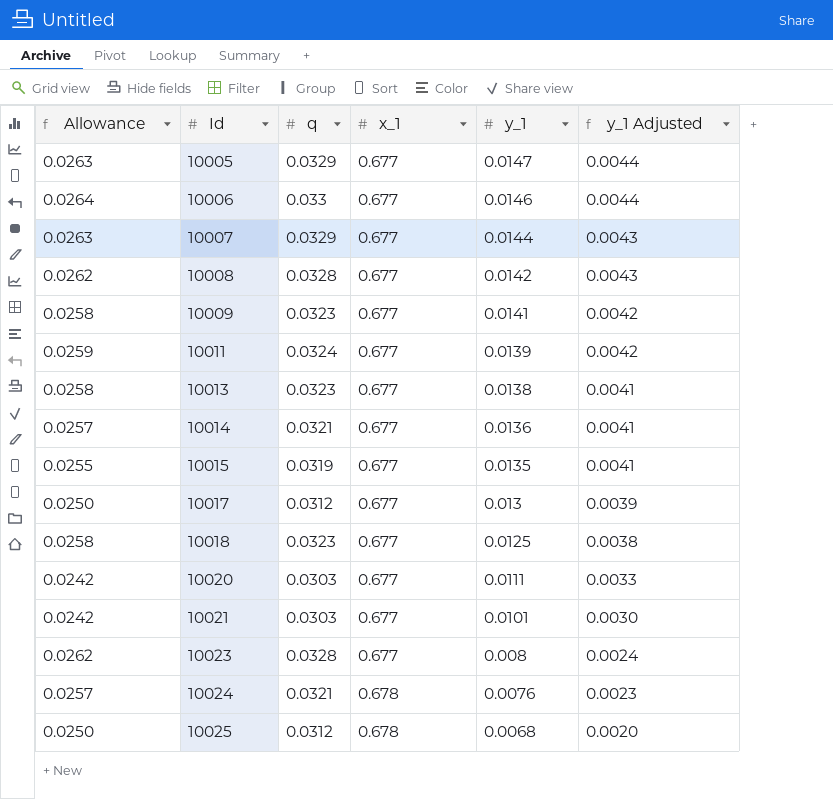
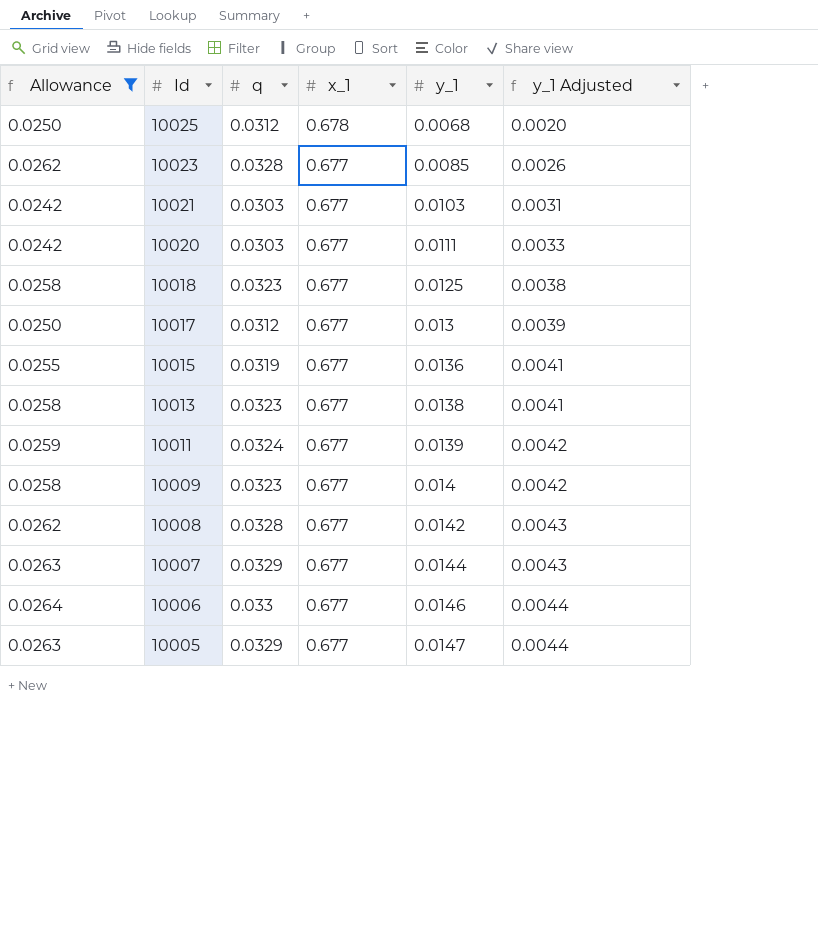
filter: none -> Allowance != 0.0257
row order: Id ascending -> Id descending
10023 | y_1: 0.008 -> 0.0085
10023 | y_1 Adjusted: 0.0024 -> 0.0026
10021 | y_1: 0.0101 -> 0.0103
10021 | y_1 Adjusted: 0.0030 -> 0.0031
10015 | y_1: 0.0135 -> 0.0136
10009 | y_1: 0.0141 -> 0.014

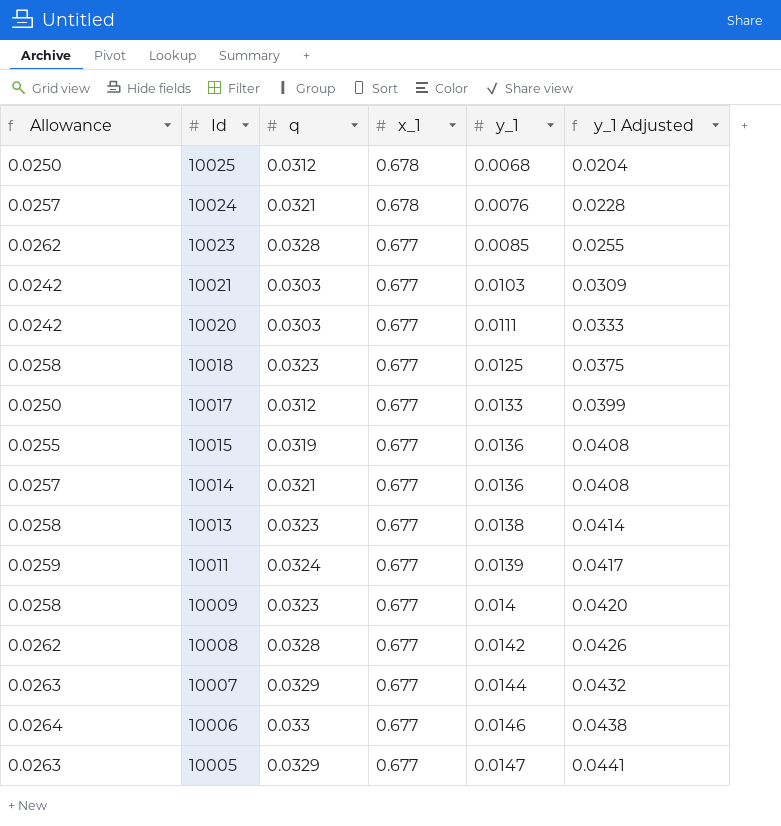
filter: Allowance != 0.0257 -> none
column y_1 Adjusted | formula: [y_1] * 0.3 -> [y_1] * 3
10017 | y_1: 0.013 -> 0.0133

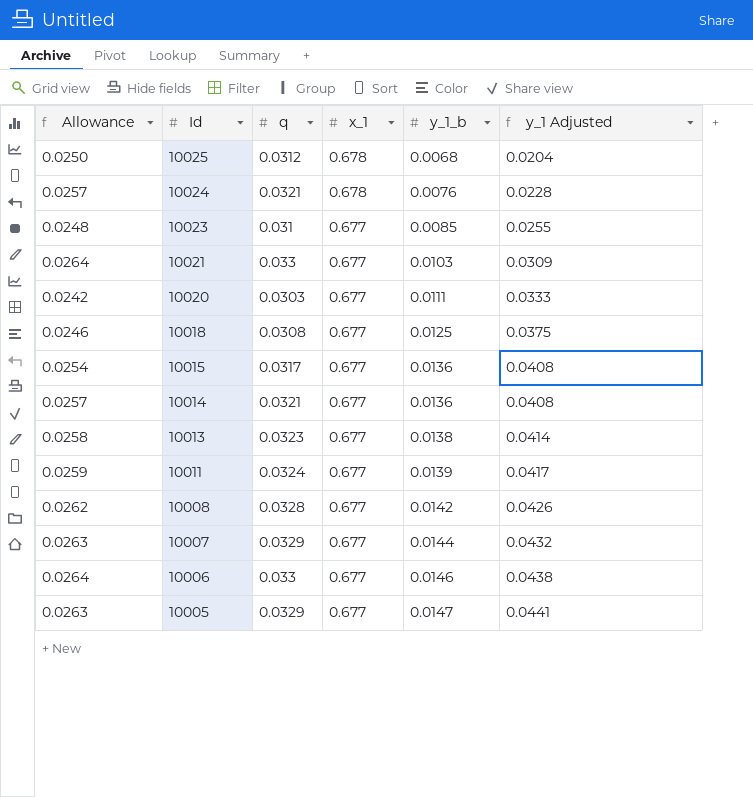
column name: y_1 -> y_1_b
row 10017: 0.0250 | 0.0312 | 0.677 | 0.0133 | 0.0399 -> none
row 10009: 0.0258 | 0.0323 | 0.677 | 0.014 | 0.0420 -> none
10023 | Allowance: 0.0262 -> 0.0248
10023 | q: 0.0328 -> 0.031
10021 | Allowance: 0.0242 -> 0.0264
10021 | q: 0.0303 -> 0.033
10018 | Allowance: 0.0258 -> 0.0246
10018 | q: 0.0323 -> 0.0308
10015 | Allowance: 0.0255 -> 0.0254
10015 | q: 0.0319 -> 0.0317

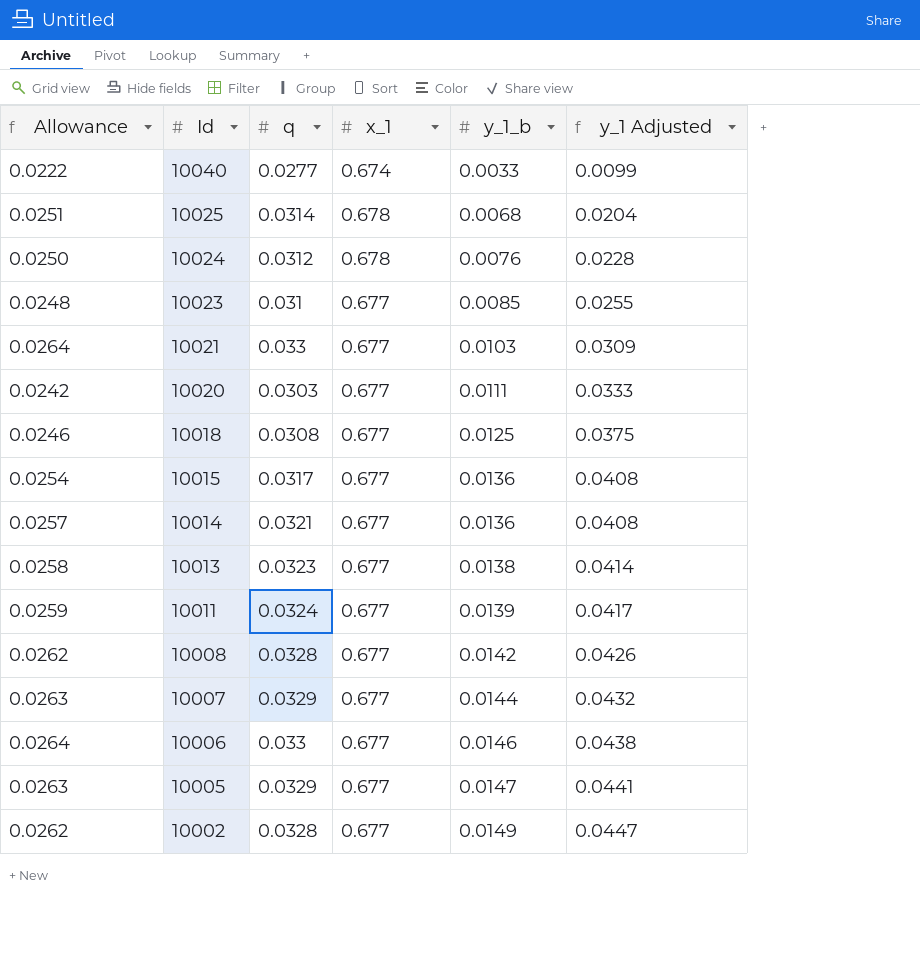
row 10040: none -> 0.0222 | 0.0277 | 0.674 | 0.0033 | 0.0099
10025 | Allowance: 0.0250 -> 0.0251
10025 | q: 0.0312 -> 0.0314
10024 | Allowance: 0.0257 -> 0.0250
10024 | q: 0.0321 -> 0.0312
row 10002: none -> 0.0262 | 0.0328 | 0.677 | 0.0149 | 0.0447

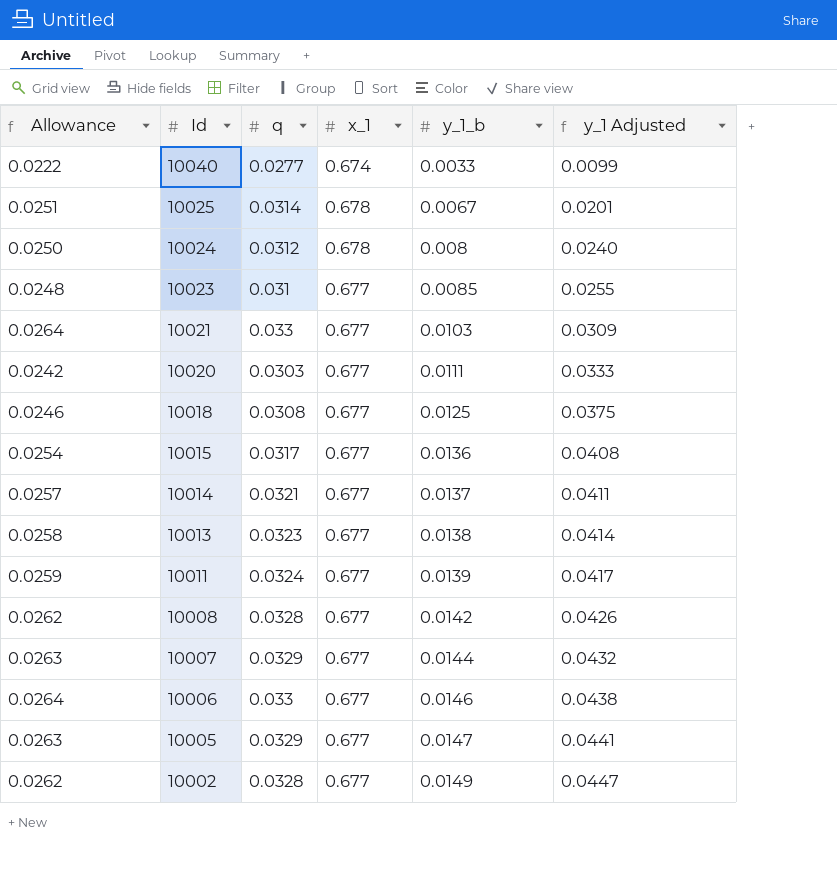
10025 | y_1_b: 0.0068 -> 0.0067
10025 | y_1 Adjusted: 0.0204 -> 0.0201
10024 | y_1_b: 0.0076 -> 0.008
10024 | y_1 Adjusted: 0.0228 -> 0.0240
10014 | y_1_b: 0.0136 -> 0.0137
10014 | y_1 Adjusted: 0.0408 -> 0.0411

